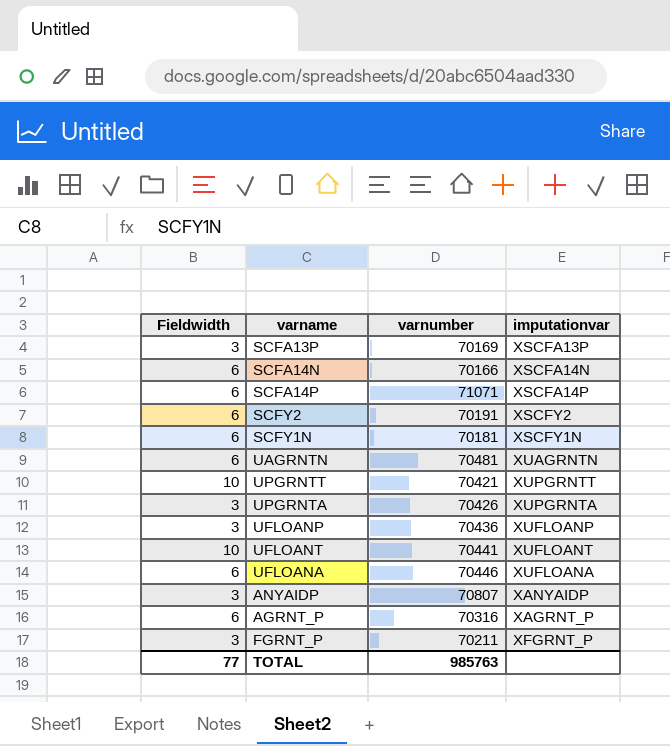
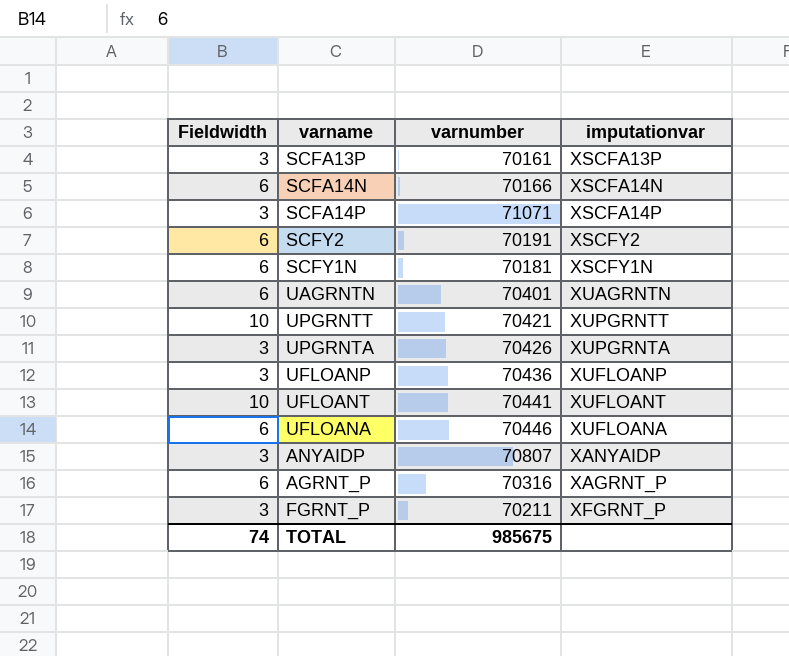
SCFA13P | varnumber: 70169 -> 70161
SCFA14P | Fieldwidth: 6 -> 3
UAGRNTN | varnumber: 70481 -> 70401
TOTAL | Fieldwidth: 77 -> 74
TOTAL | varnumber: 985763 -> 985675

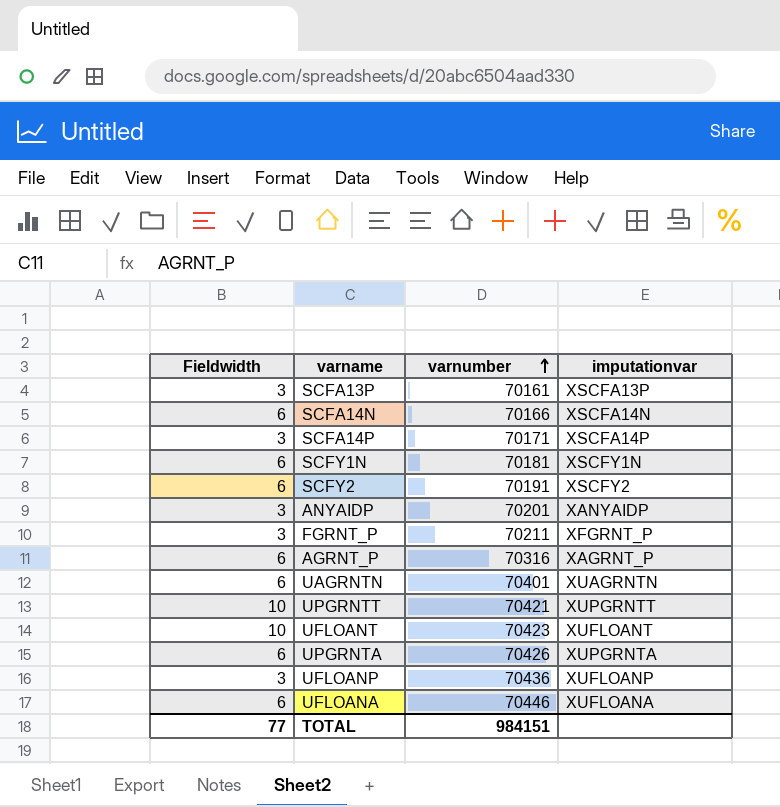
row order: none -> varnumber ascending
SCFA14P | varnumber: 71071 -> 70171
ANYAIDP | varnumber: 70807 -> 70201
UFLOANT | varnumber: 70441 -> 70423
UPGRNTA | Fieldwidth: 3 -> 6
TOTAL | Fieldwidth: 74 -> 77
TOTAL | varnumber: 985675 -> 984151

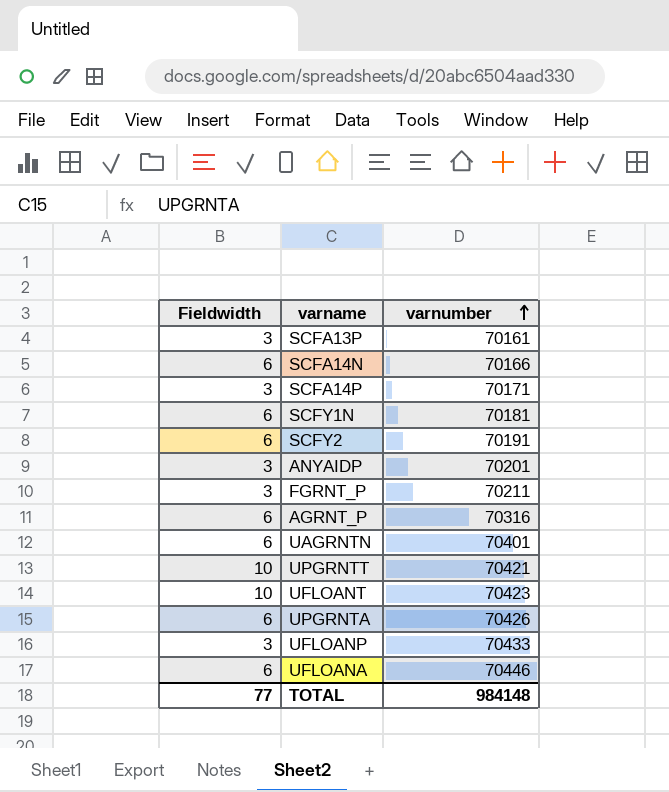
column imputationvar | position: 4 -> none
UFLOANP | varnumber: 70436 -> 70433
TOTAL | varnumber: 984151 -> 984148

